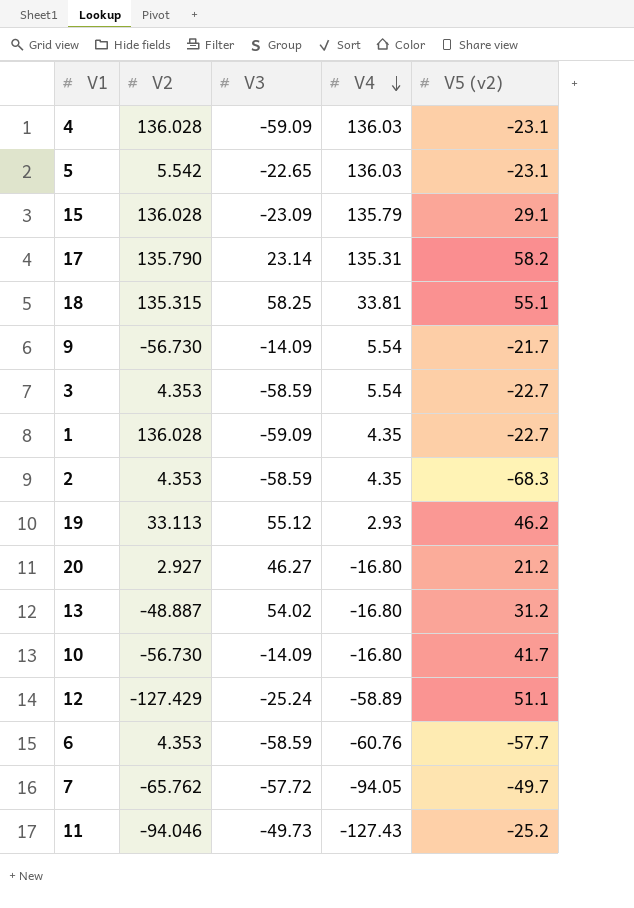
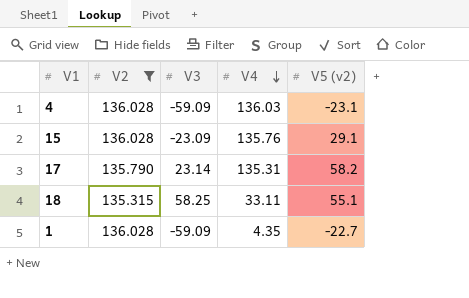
filter: none -> V2 >= 135.315
15 | V4: 135.79 -> 135.76
18 | V4: 33.81 -> 33.11

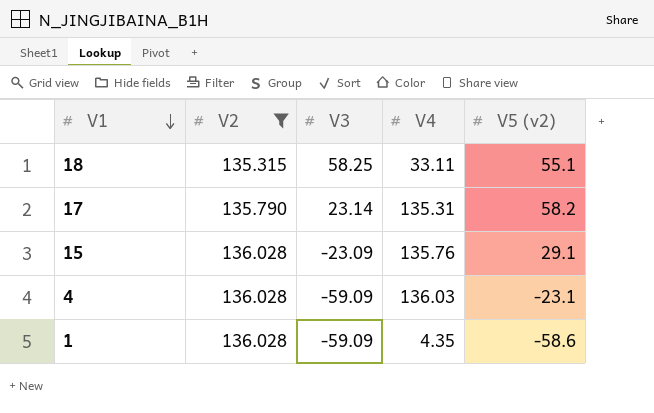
row order: V4 descending -> V1 descending
1 | V5 (v2): -22.7 -> -58.6

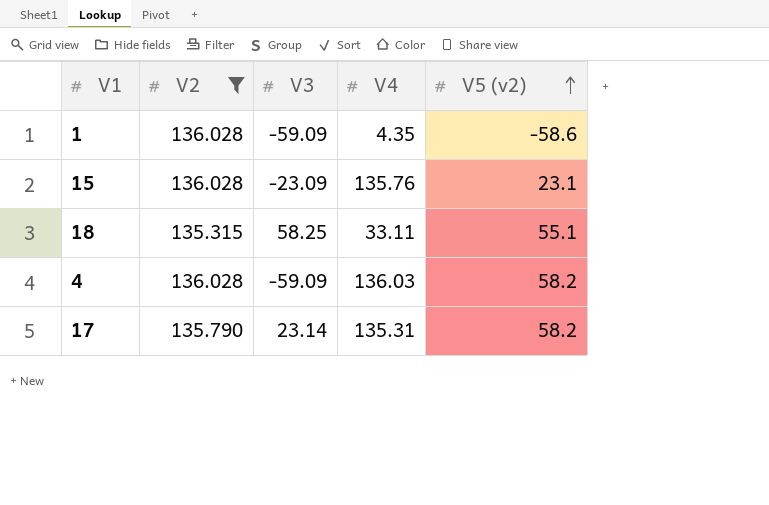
row order: V1 descending -> V5 (v2) ascending
15 | V5 (v2): 29.1 -> 23.1
4 | V5 (v2): -23.1 -> 58.2

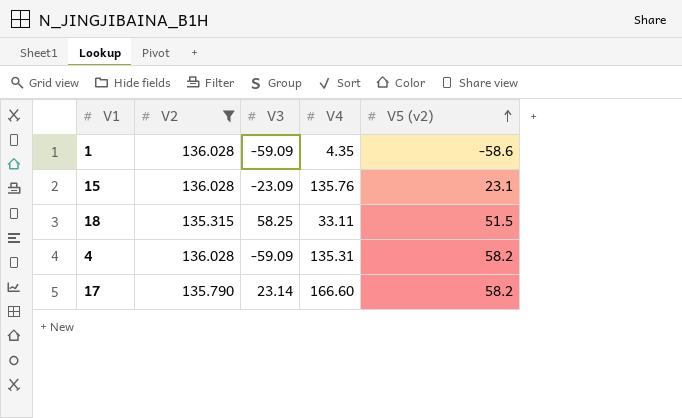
18 | V5 (v2): 55.1 -> 51.5
4 | V4: 136.03 -> 135.31
17 | V4: 135.31 -> 166.60

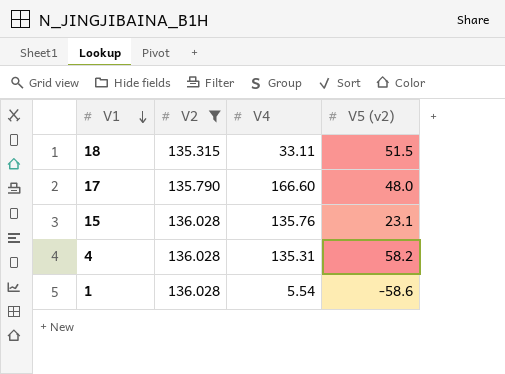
row order: V5 (v2) ascending -> V1 descending
column V3 | position: 3 -> none
17 | V5 (v2): 58.2 -> 48.0
1 | V4: 4.35 -> 5.54

